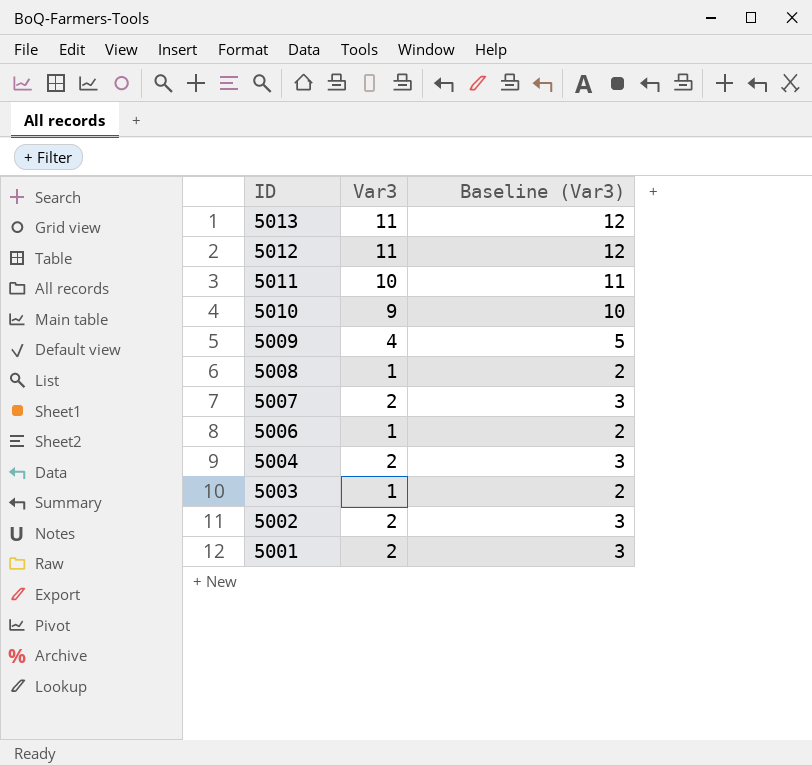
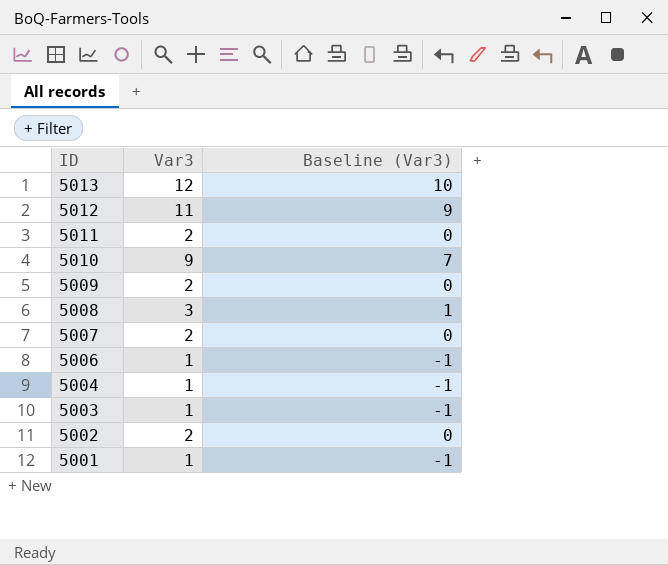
column Baseline (Var3) | formula: [Var3] + 1 -> [Var3] - 2
5013 | Var3: 11 -> 12
5011 | Var3: 10 -> 2
5009 | Var3: 4 -> 2
5008 | Var3: 1 -> 3
5004 | Var3: 2 -> 1
5001 | Var3: 2 -> 1

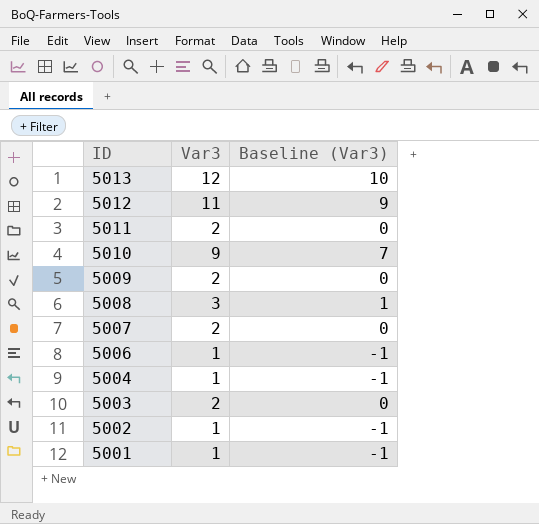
5003 | Var3: 1 -> 2
5003 | Baseline (Var3): -1 -> 0
5002 | Var3: 2 -> 1
5002 | Baseline (Var3): 0 -> -1

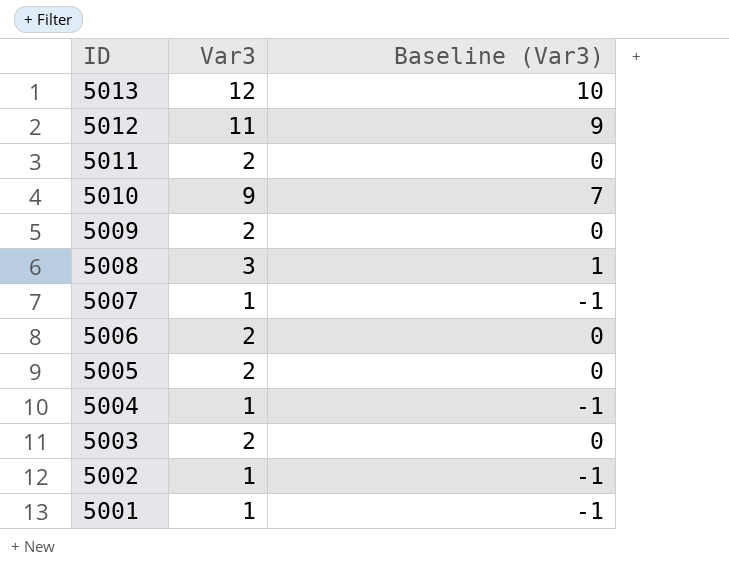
5007 | Var3: 2 -> 1
5007 | Baseline (Var3): 0 -> -1
5006 | Var3: 1 -> 2
5006 | Baseline (Var3): -1 -> 0
row 5005: none -> 2 | 0

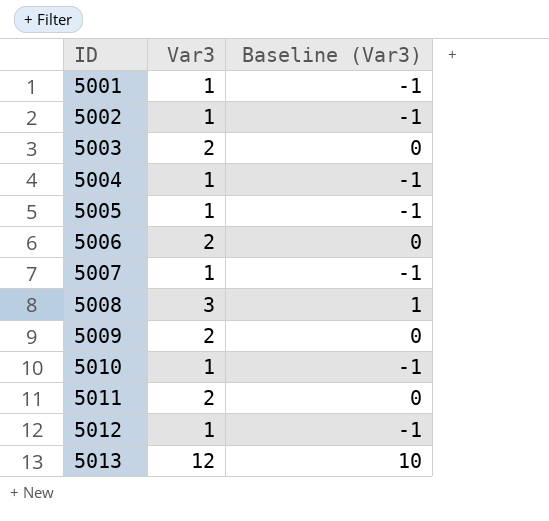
row order: ID descending -> ID ascending
5005 | Var3: 2 -> 1
5005 | Baseline (Var3): 0 -> -1
5010 | Var3: 9 -> 1
5010 | Baseline (Var3): 7 -> -1
5012 | Var3: 11 -> 1
5012 | Baseline (Var3): 9 -> -1

